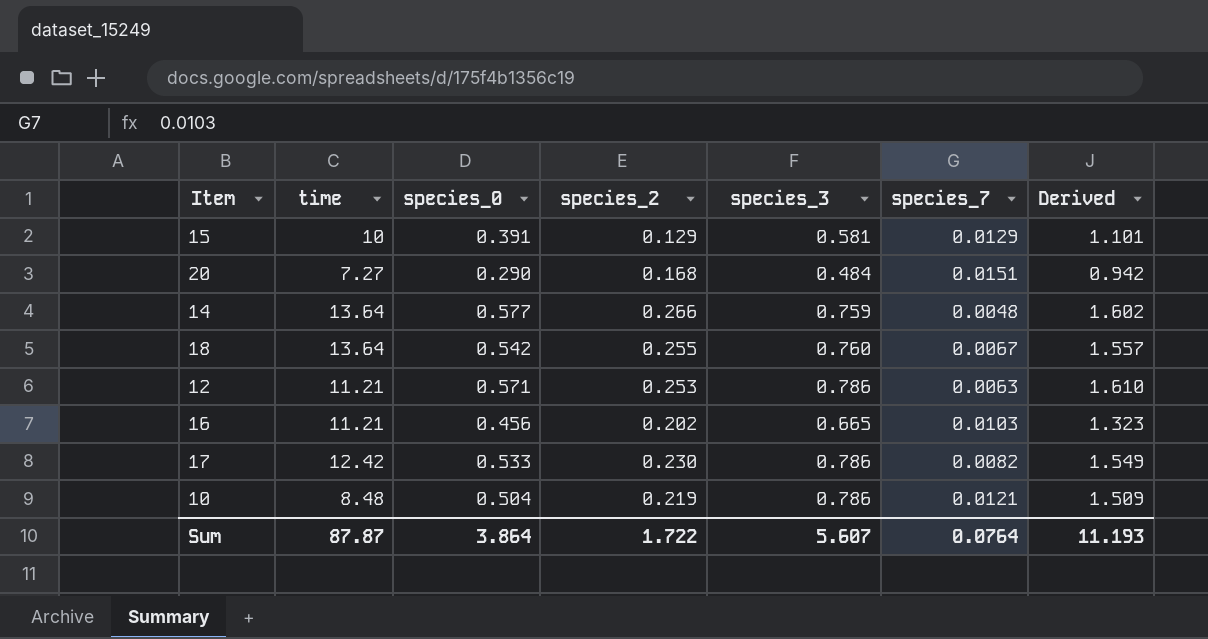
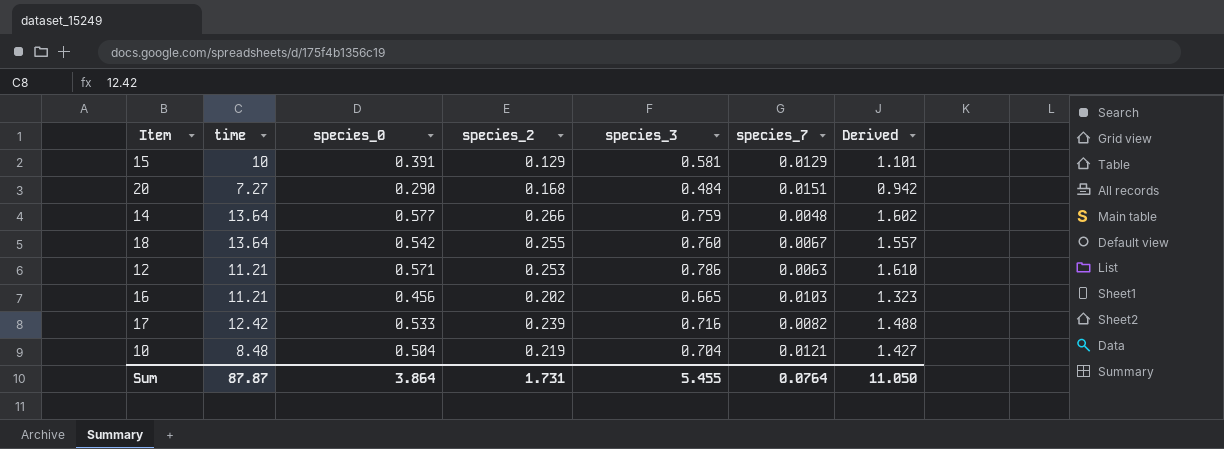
17 | species_2: 0.230 -> 0.239
17 | species_3: 0.786 -> 0.716
17 | Derived: 1.549 -> 1.488
10 | species_3: 0.786 -> 0.704
10 | Derived: 1.509 -> 1.427
Sum | species_2: 1.722 -> 1.731
Sum | species_3: 5.607 -> 5.455
Sum | Derived: 11.193 -> 11.050

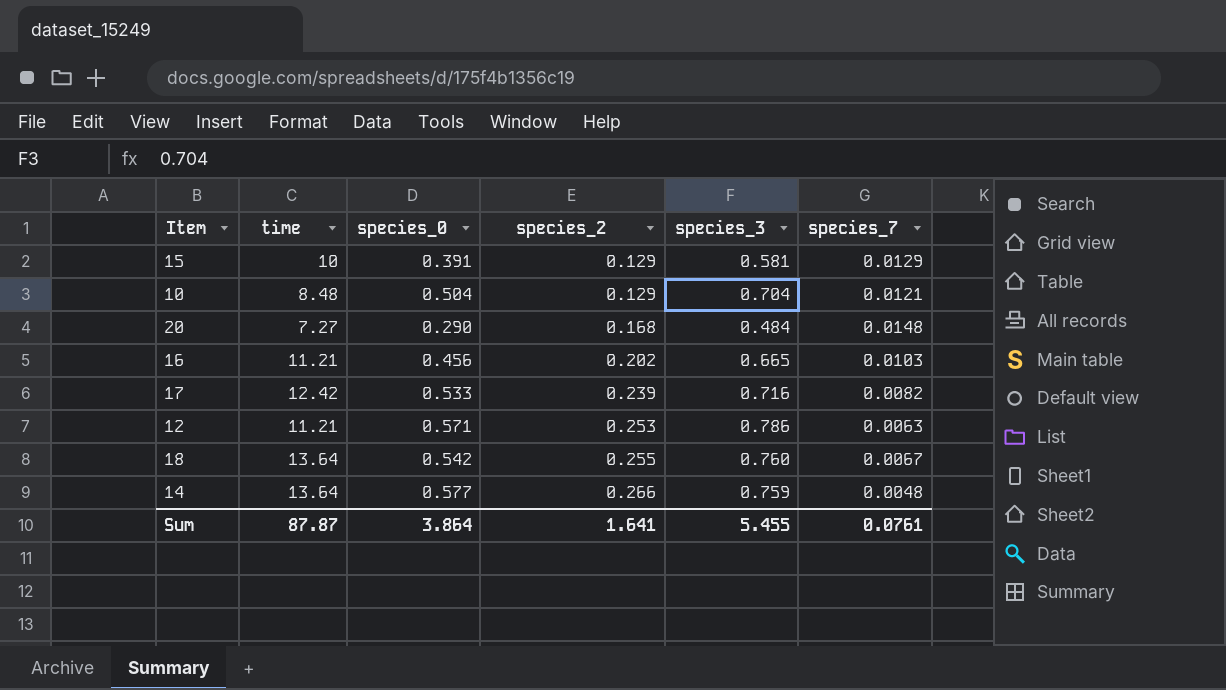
row order: none -> species_2 ascending
column Derived | formula: [species_0] + [species_2] + [species_3] -> none
10 | species_2: 0.219 -> 0.129
20 | species_7: 0.0151 -> 0.0148
Sum | species_2: 1.731 -> 1.641
Sum | species_7: 0.0764 -> 0.0761

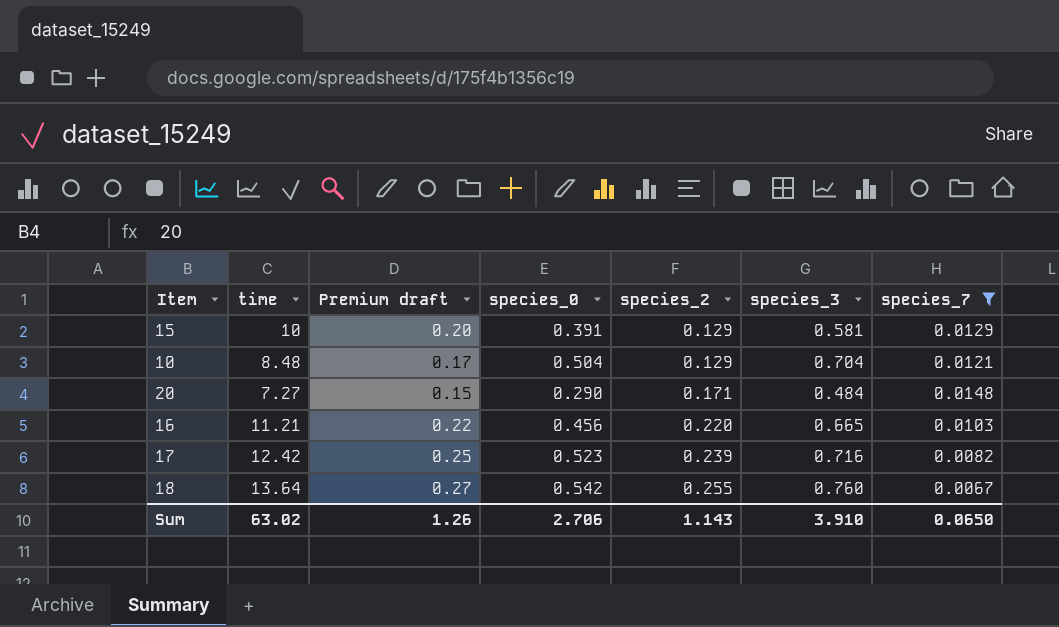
filter: none -> species_7 >= 0.0067
column Premium draft | formula: none -> [time] * 0.02
20 | species_2: 0.168 -> 0.171
16 | species_2: 0.202 -> 0.220
17 | species_0: 0.533 -> 0.523
Sum | time: 87.87 -> 63.02
Sum | species_0: 3.864 -> 2.706
Sum | species_2: 1.641 -> 1.143
Sum | species_3: 5.455 -> 3.910
Sum | species_7: 0.0761 -> 0.0650

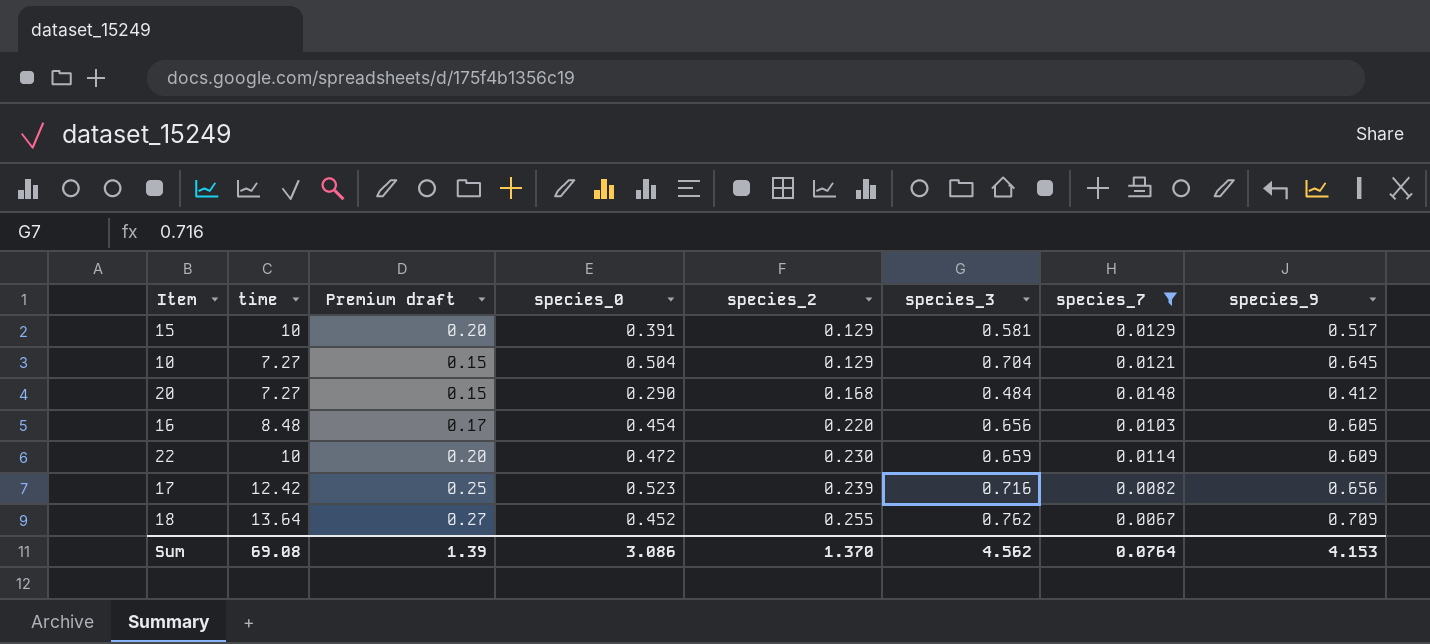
column species_9 | position: none -> 8
10 | time: 8.48 -> 7.27
10 | Premium draft: 0.17 -> 0.15
20 | species_2: 0.171 -> 0.168
16 | time: 11.21 -> 8.48
16 | Premium draft: 0.22 -> 0.17
16 | species_0: 0.456 -> 0.454
16 | species_3: 0.665 -> 0.656
row 22: none -> 10 | 0.20 | 0.472 | 0.230 | 0.659 | 0.0114 | 0.609
18 | species_0: 0.542 -> 0.452
18 | species_3: 0.760 -> 0.762
Sum | time: 63.02 -> 69.08
Sum | Premium draft: 1.26 -> 1.39
Sum | species_0: 2.706 -> 3.086
Sum | species_2: 1.143 -> 1.370
Sum | species_3: 3.910 -> 4.562
Sum | species_7: 0.0650 -> 0.0764

